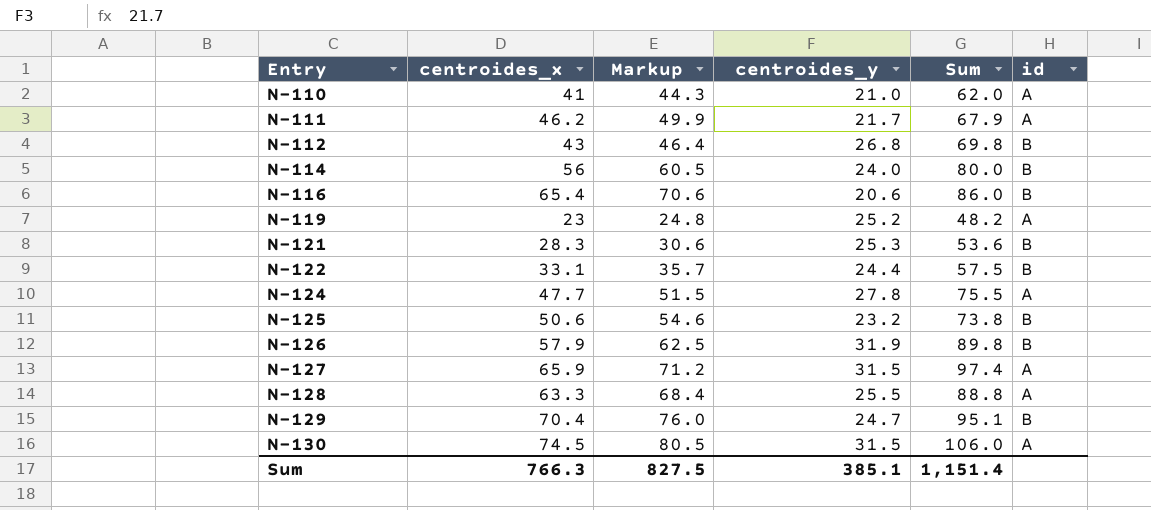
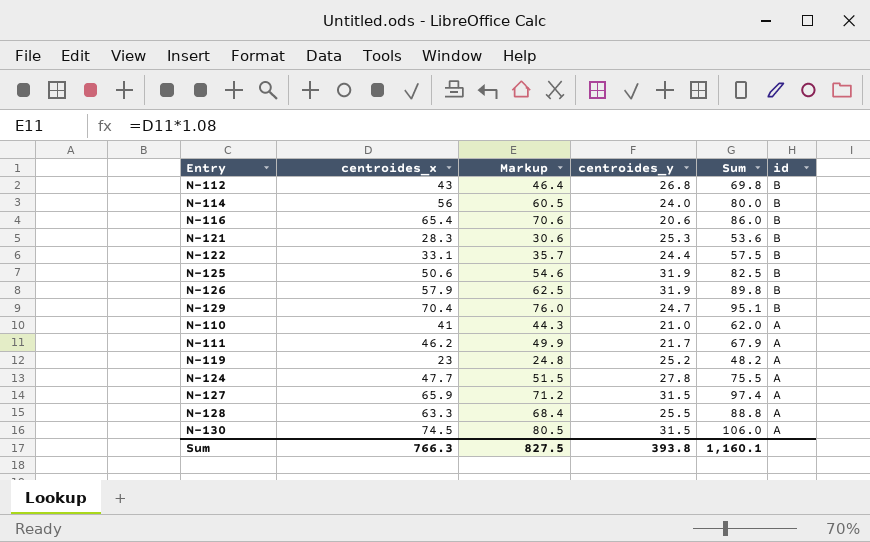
row order: Entry ascending -> id descending
N-125 | centroides_y: 23.2 -> 31.9
N-125 | Sum: 73.8 -> 82.5
Sum | centroides_y: 385.1 -> 393.8
Sum | Sum: 1,151.4 -> 1,160.1

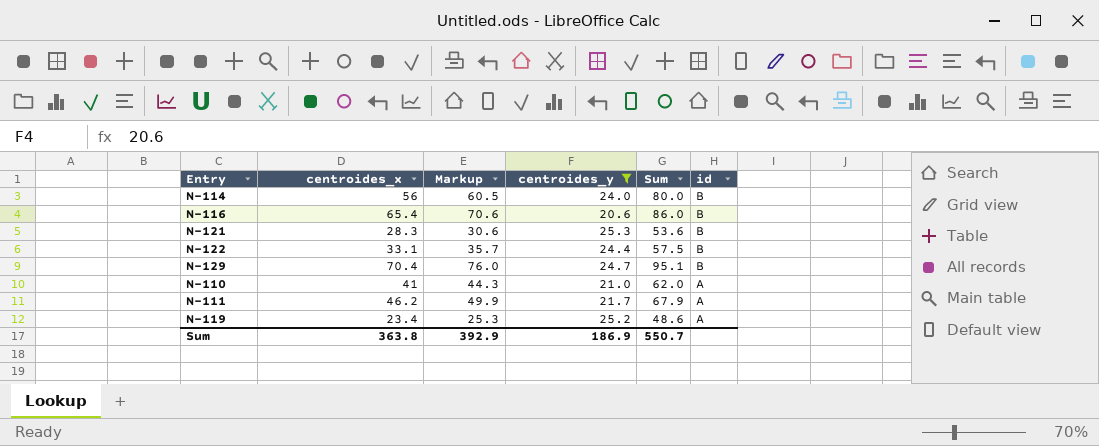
filter: none -> centroides_y <= 25.3
N-119 | centroides_x: 23 -> 23.4
N-119 | Markup: 24.8 -> 25.3
N-119 | Sum: 48.2 -> 48.6
Sum | centroides_x: 766.3 -> 363.8
Sum | Markup: 827.5 -> 392.9
Sum | centroides_y: 393.8 -> 186.9
Sum | Sum: 1,160.1 -> 550.7

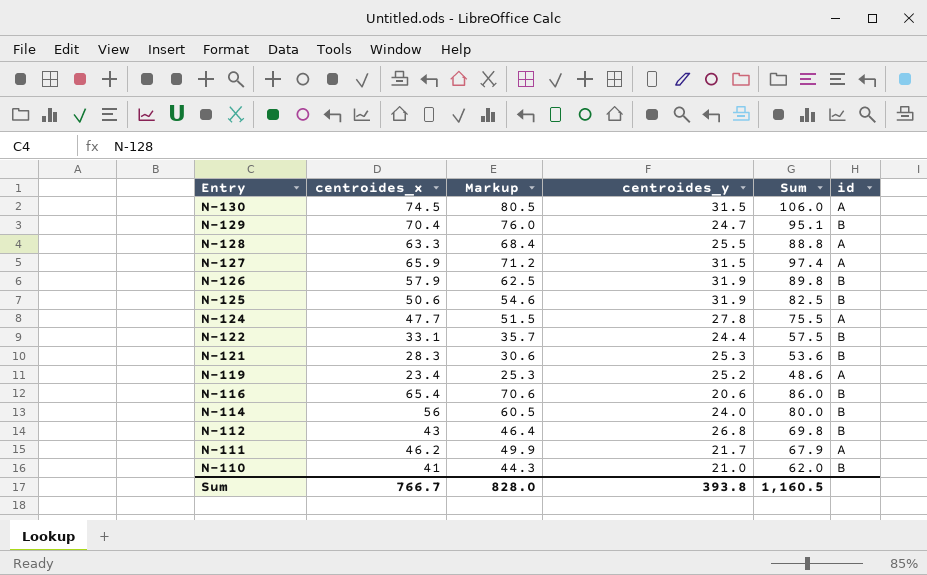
filter: centroides_y <= 25.3 -> none
row order: id descending -> Entry descending
N-110 | id: A -> B
Sum | centroides_x: 363.8 -> 766.7
Sum | Markup: 392.9 -> 828.0
Sum | centroides_y: 186.9 -> 393.8
Sum | Sum: 550.7 -> 1,160.5

